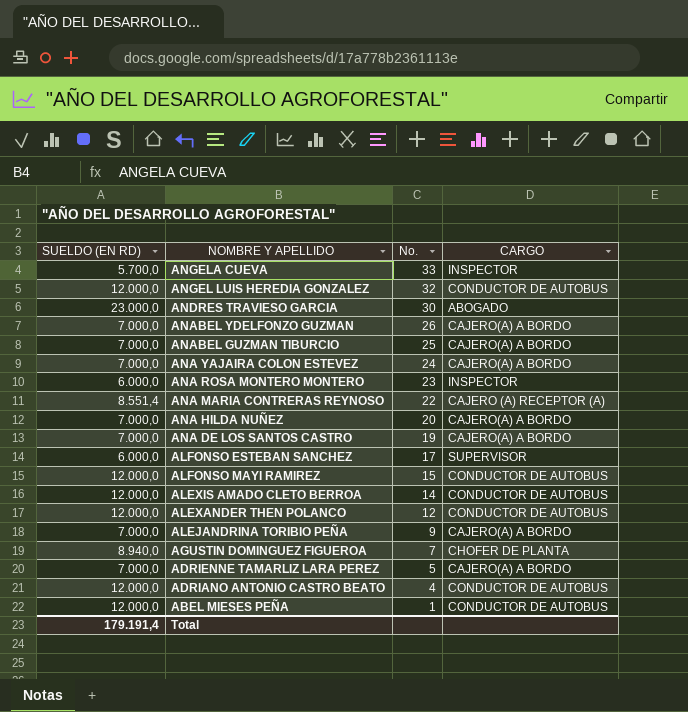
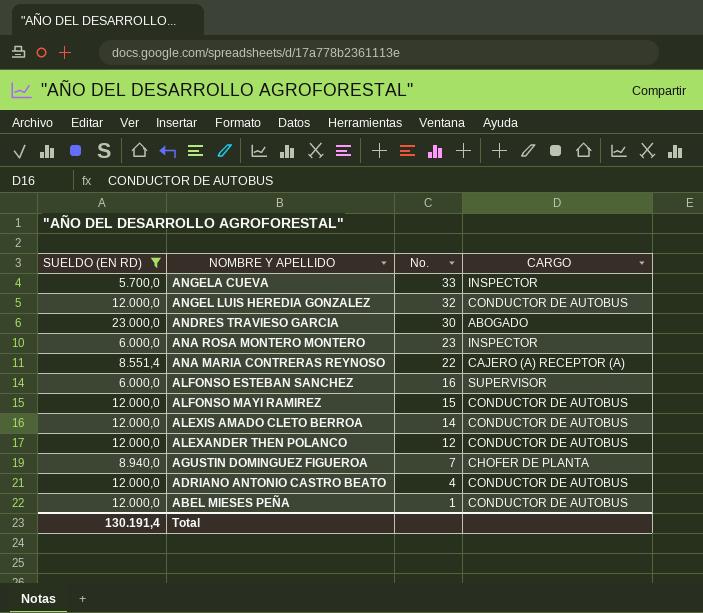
filter: none -> SUELDO (EN RD) != 7.000,0
ALFONSO ESTEBAN SANCHEZ | No.: 17 -> 16
Total | SUELDO (EN RD): 179.191,4 -> 130.191,4

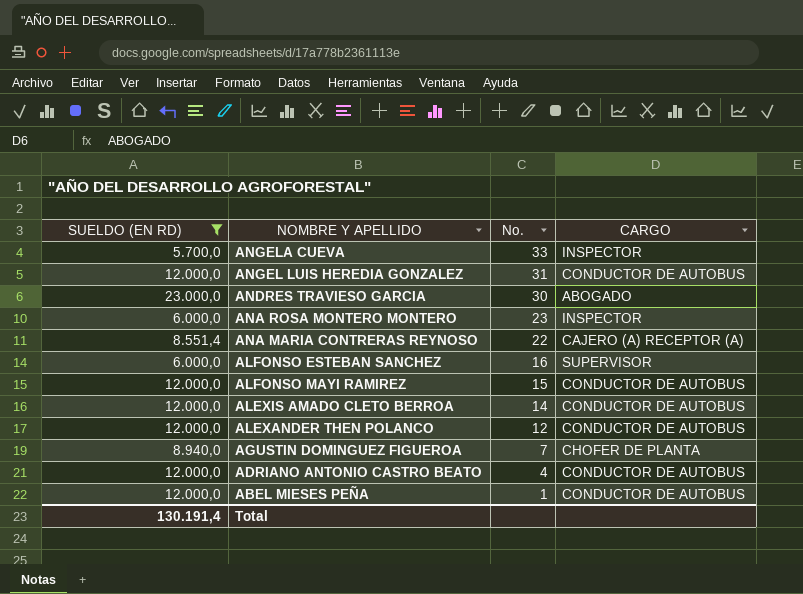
ANGEL LUIS HEREDIA GONZALEZ | No.: 32 -> 31

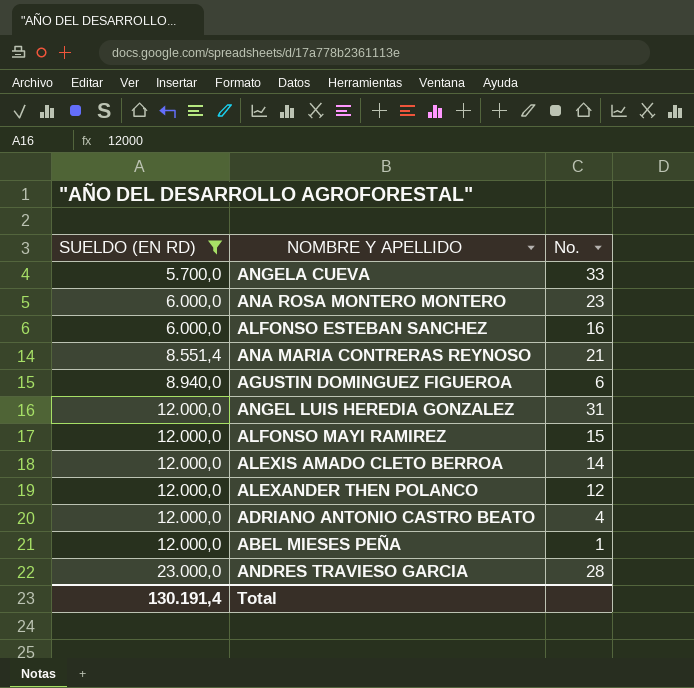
row order: No. descending -> SUELDO (EN RD) ascending
column CARGO | position: 4 -> none
ANA MARIA CONTRERAS REYNOSO | No.: 22 -> 21
AGUSTIN DOMINGUEZ FIGUEROA | No.: 7 -> 6
ANDRES TRAVIESO GARCIA | No.: 30 -> 28

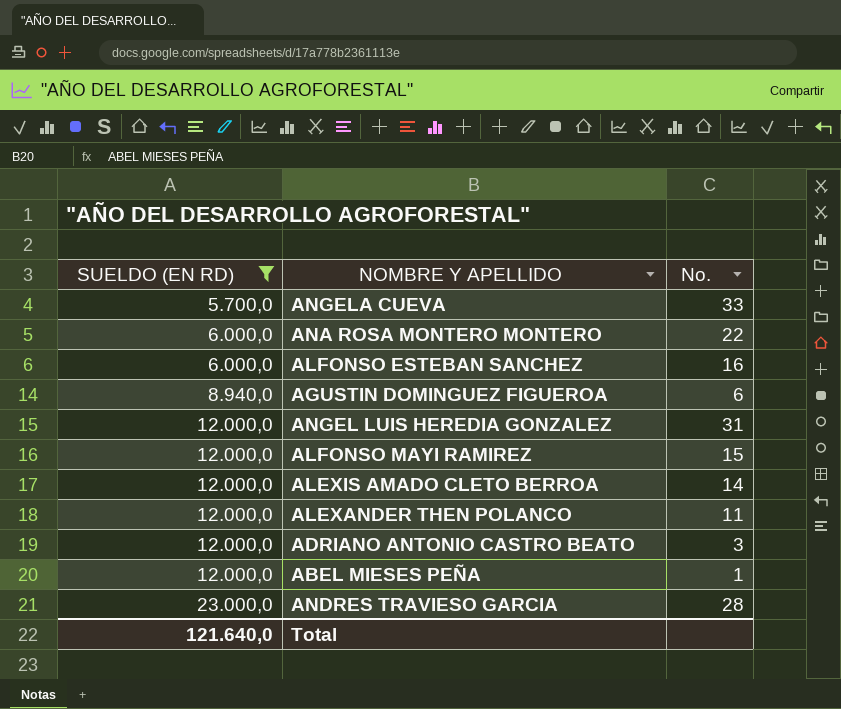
row ANA MARIA CONTRERAS REYNOSO: 8.551,4 | 21 -> none
ANA ROSA MONTERO MONTERO | No.: 23 -> 22
ALEXANDER THEN POLANCO | No.: 12 -> 11
ADRIANO ANTONIO CASTRO BEATO | No.: 4 -> 3
Total | SUELDO (EN RD): 130.191,4 -> 121.640,0

